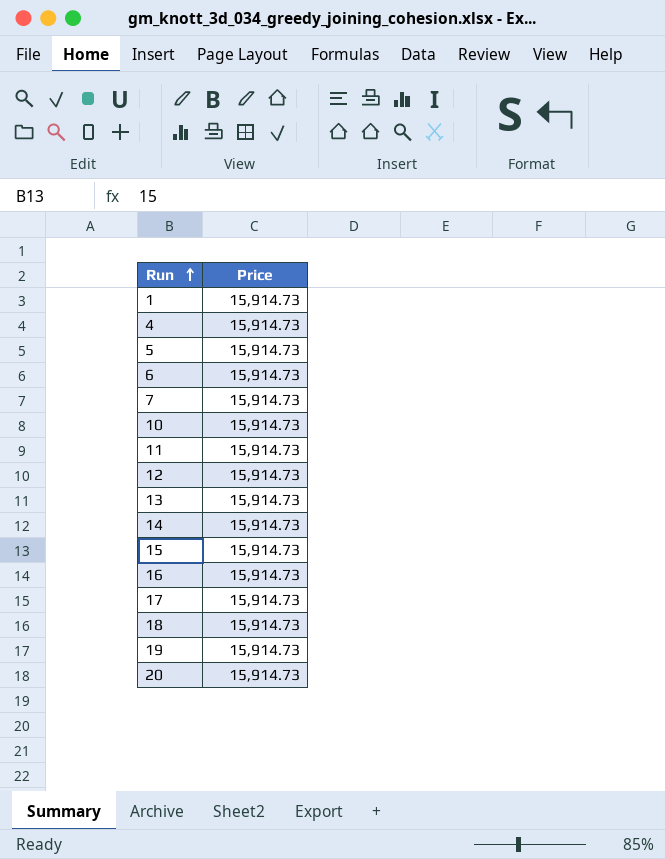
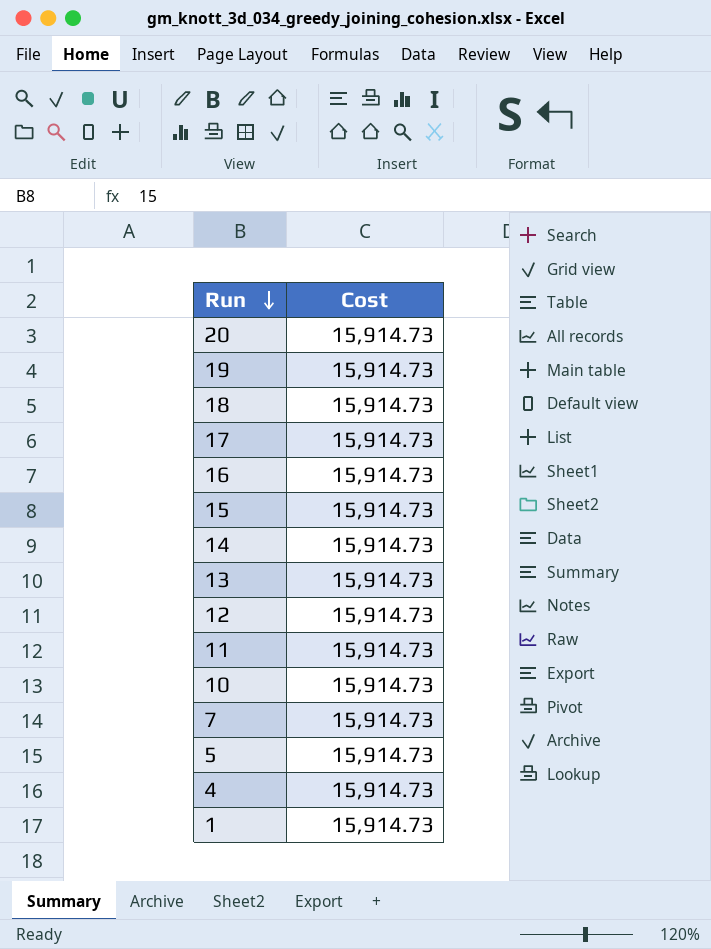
row order: Run ascending -> Run descending
column name: Price -> Cost
row 6: 15,914.73 -> none

